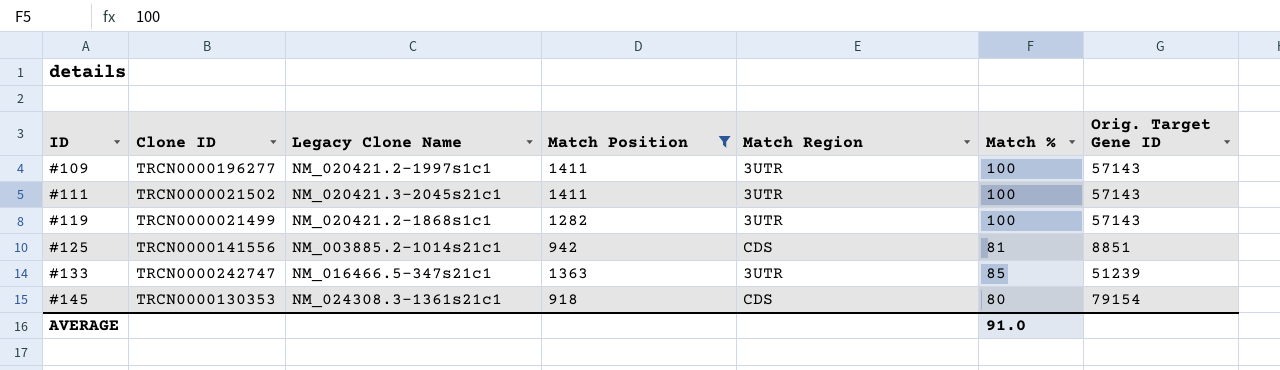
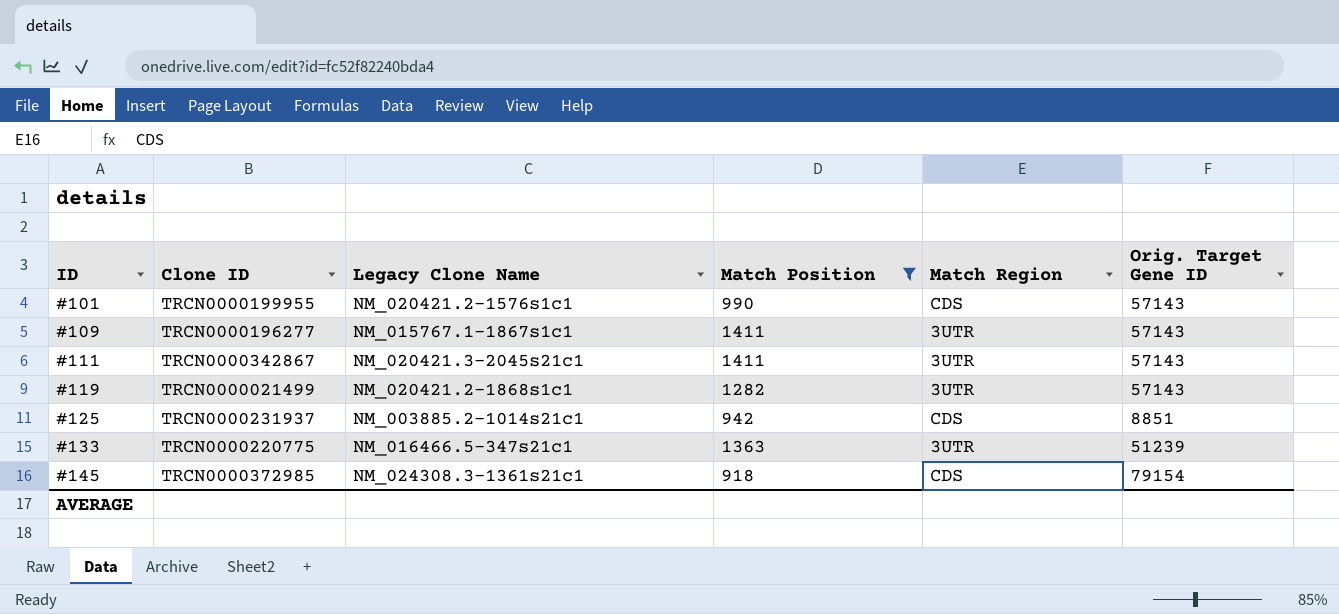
column Match % | position: 6 -> none
row #101: none -> TRCN0000199955 | NM_020421.2-1576s1c1 | 990 | CDS | 57143
#109 | Legacy Clone Name: NM_020421.2-1997s1c1 -> NM_015767.1-1867s1c1
#111 | Clone ID: TRCN0000021502 -> TRCN0000342867
#125 | Clone ID: TRCN0000141556 -> TRCN0000231937
#133 | Clone ID: TRCN0000242747 -> TRCN0000220775
#145 | Clone ID: TRCN0000130353 -> TRCN0000372985

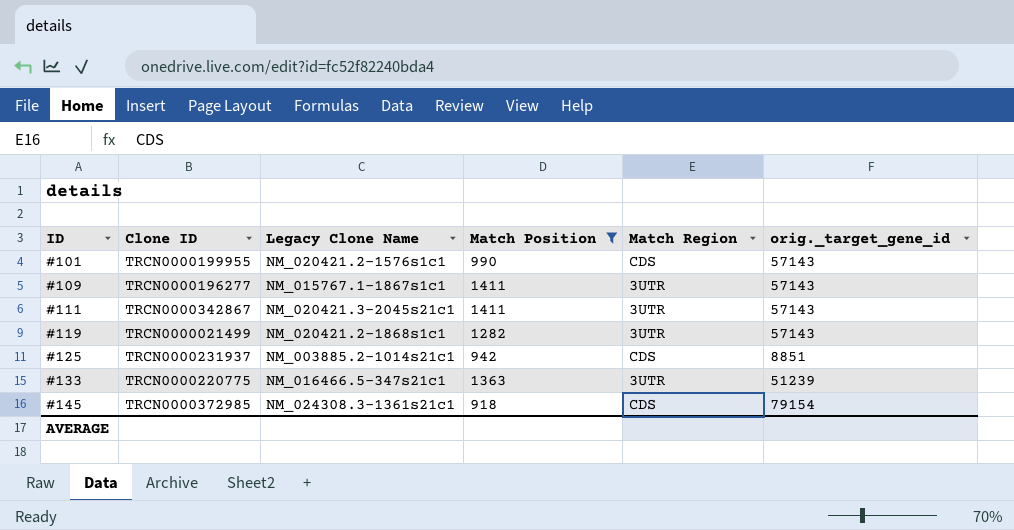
column name: Orig. Target Gene ID -> orig._target_gene_id

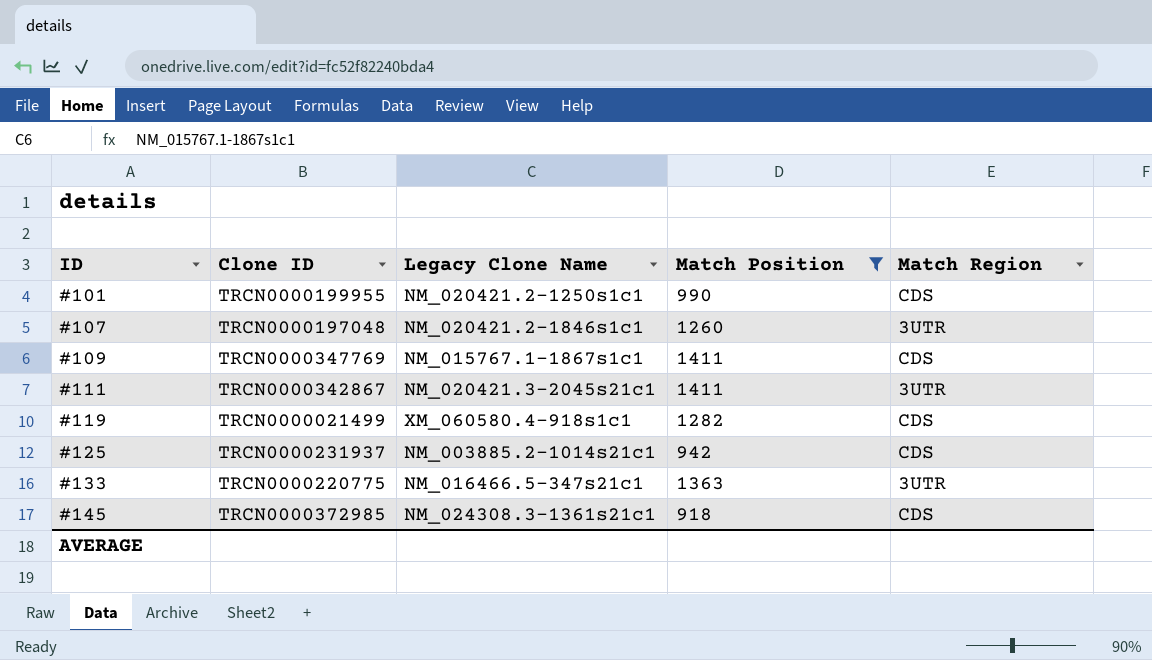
column orig._target_gene_id | position: 6 -> none
#101 | Legacy Clone Name: NM_020421.2-1576s1c1 -> NM_020421.2-1250s1c1
row #107: none -> TRCN0000197048 | NM_020421.2-1846s1c1 | 1260 | 3UTR
#109 | Clone ID: TRCN0000196277 -> TRCN0000347769
#109 | Match Region: 3UTR -> CDS
#119 | Legacy Clone Name: NM_020421.2-1868s1c1 -> XM_060580.4-918s1c1
#119 | Match Region: 3UTR -> CDS

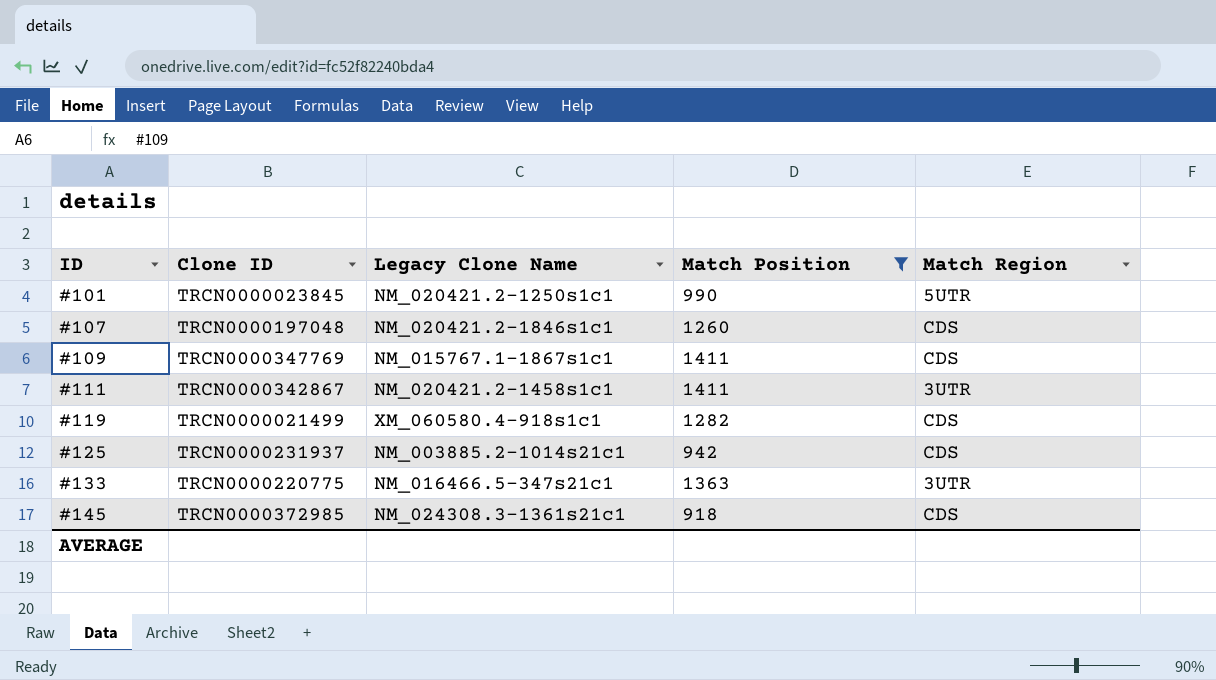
#101 | Clone ID: TRCN0000199955 -> TRCN0000023845
#101 | Match Region: CDS -> 5UTR
#107 | Match Region: 3UTR -> CDS
#111 | Legacy Clone Name: NM_020421.3-2045s21c1 -> NM_020421.2-1458s1c1

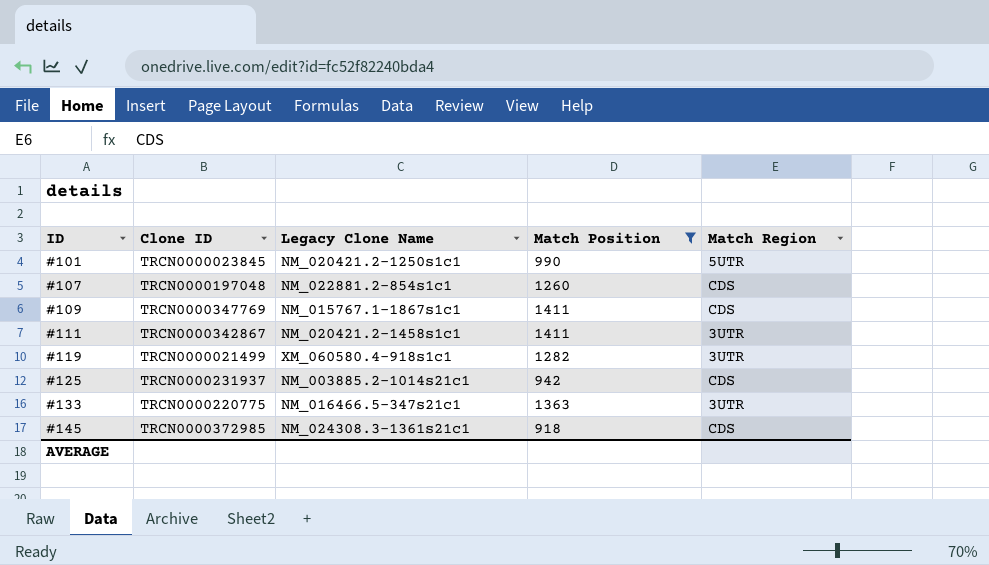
#107 | Legacy Clone Name: NM_020421.2-1846s1c1 -> NM_022881.2-854s1c1
#119 | Match Region: CDS -> 3UTR

